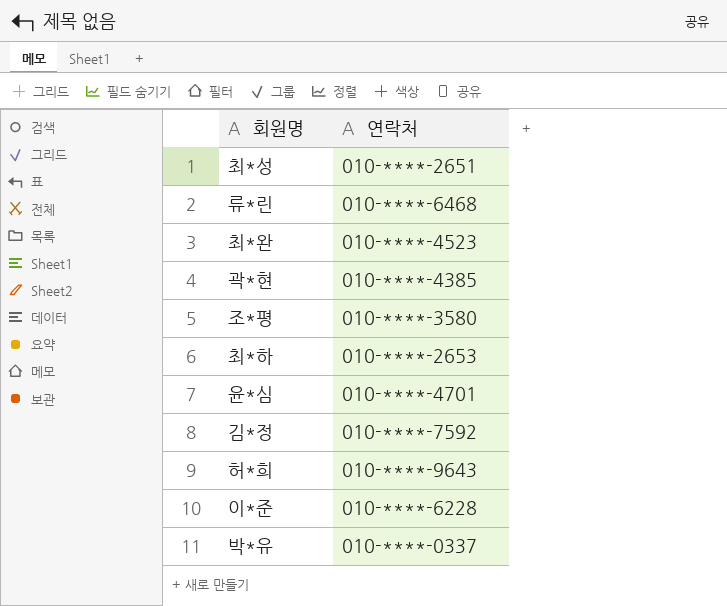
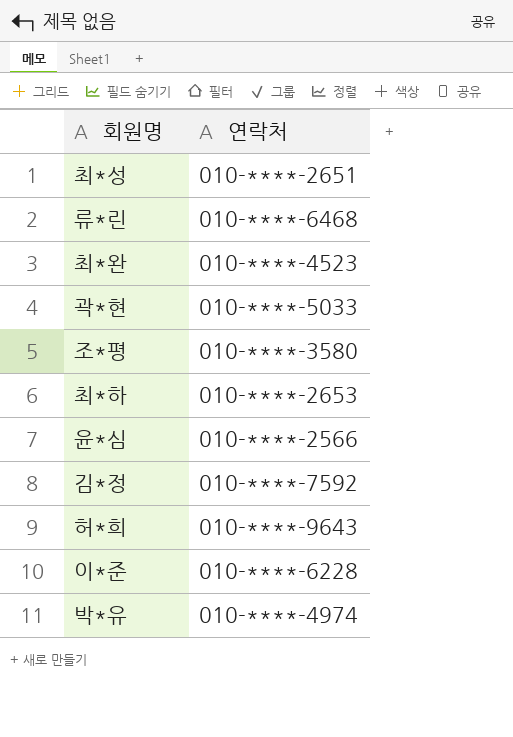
곽*현 | 연락처: 010-****-4385 -> 010-****-5033
윤*심 | 연락처: 010-****-4701 -> 010-****-2566
박*유 | 연락처: 010-****-0337 -> 010-****-4974

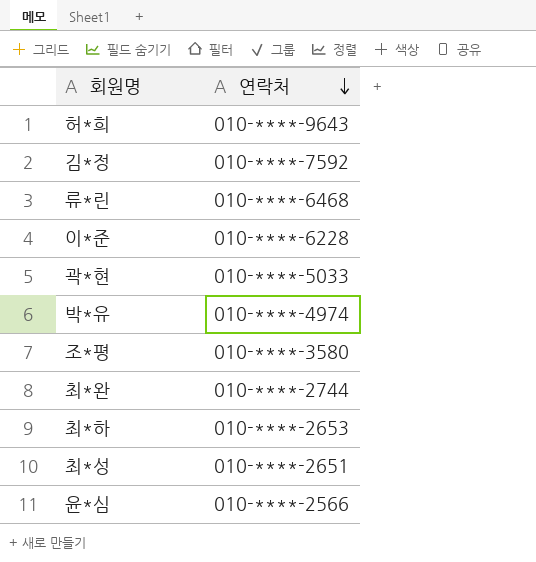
row order: none -> 연락처 descending
최*완 | 연락처: 010-****-4523 -> 010-****-2744

